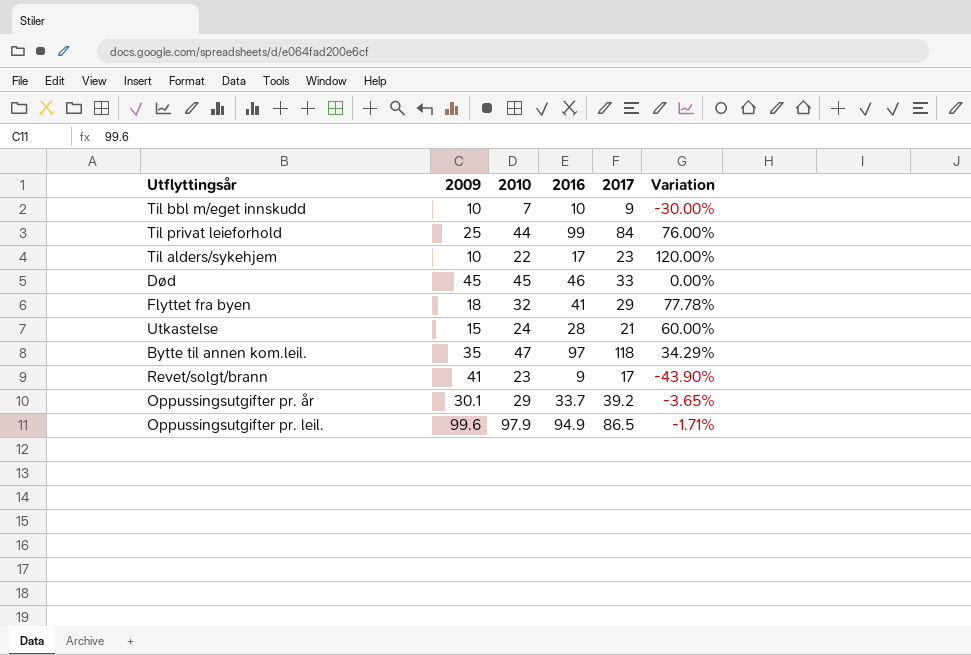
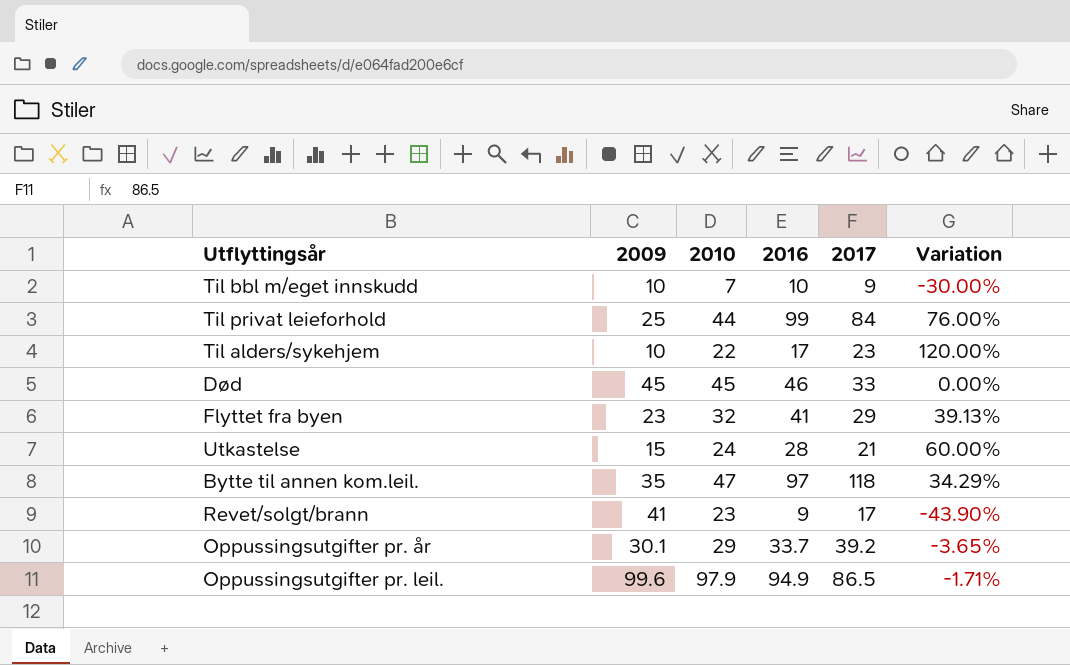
Flyttet fra byen | 2009: 18 -> 23
Flyttet fra byen | Variation: 77.78% -> 39.13%

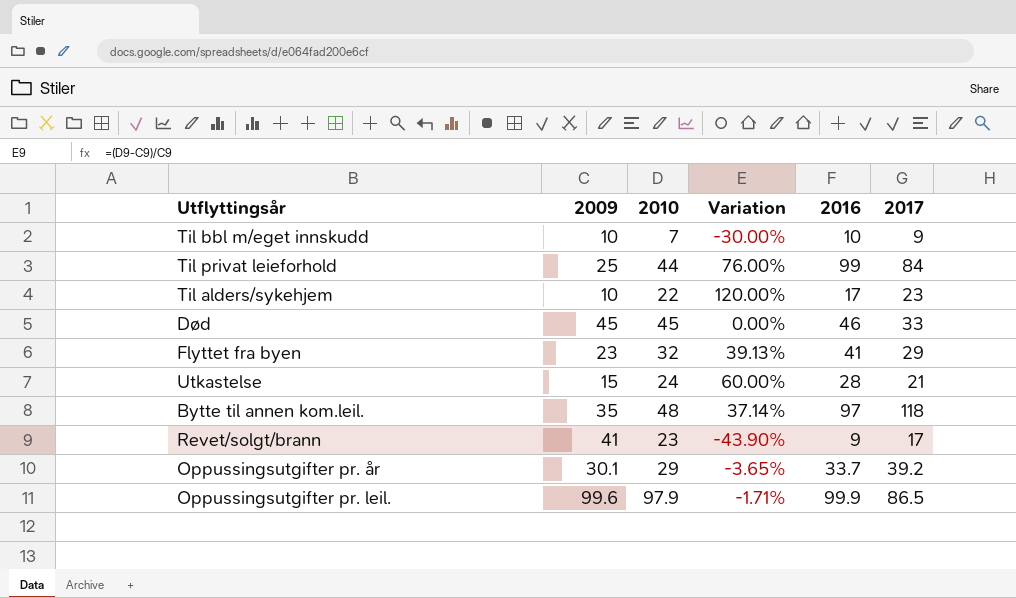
column Variation | position: 6 -> 4
Bytte til annen kom.leil. | 2010: 47 -> 48
Bytte til annen kom.leil. | Variation: 34.29% -> 37.14%
Oppussingsutgifter pr. leil. | 2016: 94.9 -> 99.9

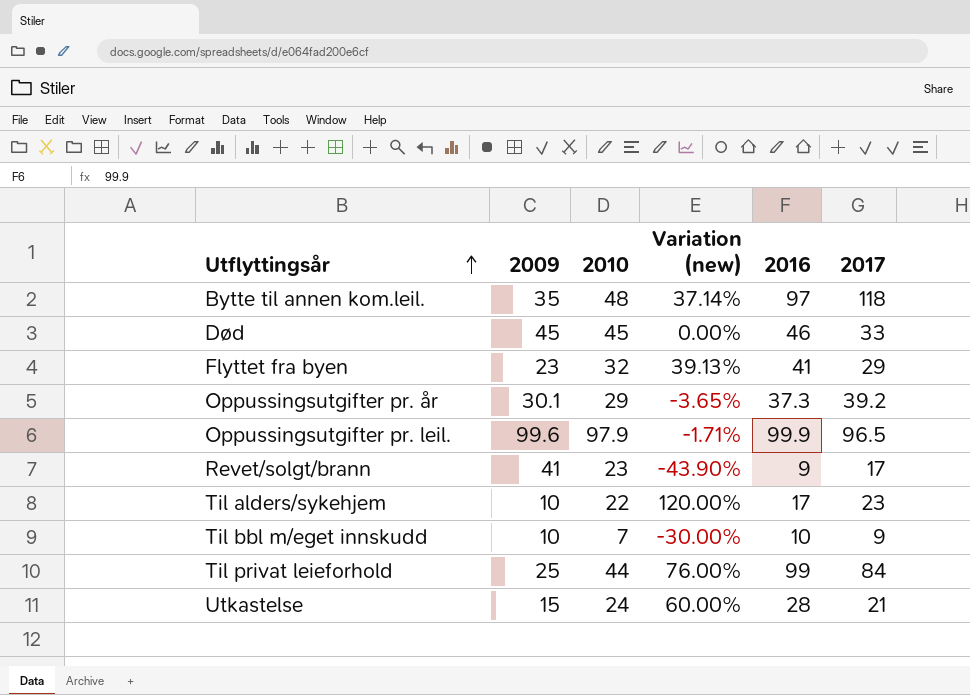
row order: none -> Utflyttingsår ascending
column name: Variation -> Variation (new)
Oppussingsutgifter pr. år | 2016: 33.7 -> 37.3
Oppussingsutgifter pr. leil. | 2017: 86.5 -> 96.5

